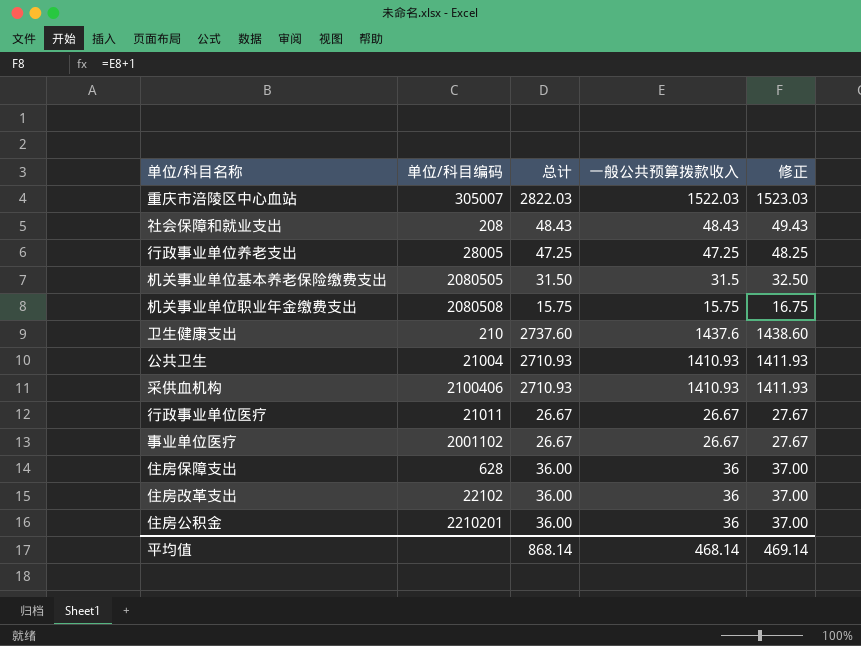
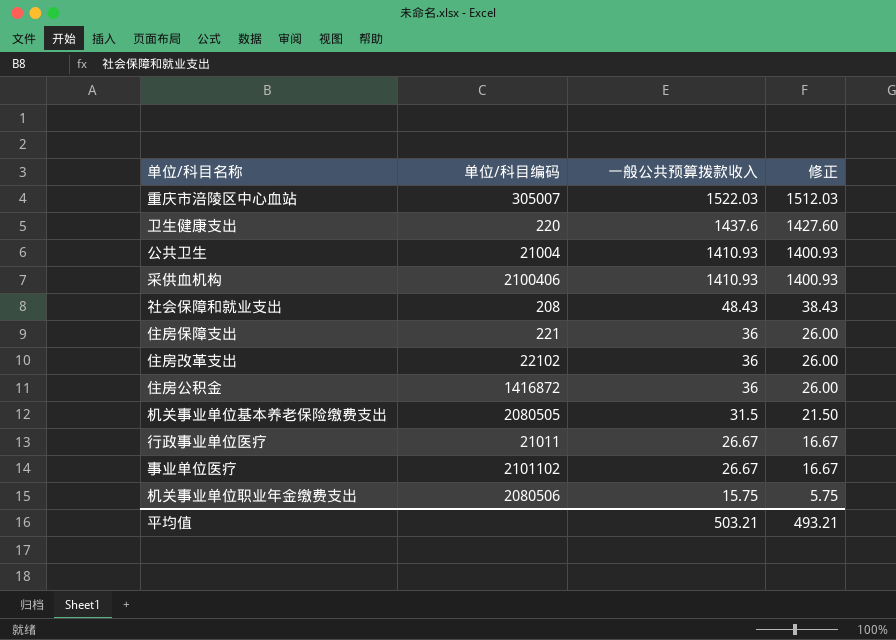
row order: none -> 一般公共预算拨款收入 descending
column 总计 | position: 3 -> none
column 修正 | formula: [一般公共预算拨款收入] + 1 -> [一般公共预算拨款收入] - 10
row 行政事业单位养老支出: 28005 | 47.25 | 47.25 | 48.25 -> none
卫生健康支出 | 单位/科目编码: 210 -> 220
住房保障支出 | 单位/科目编码: 628 -> 221
住房公积金 | 单位/科目编码: 2210201 -> 1416872
事业单位医疗 | 单位/科目编码: 2001102 -> 2101102
机关事业单位职业年金缴费支出 | 单位/科目编码: 2080508 -> 2080506
平均值 | 一般公共预算拨款收入: 468.14 -> 503.21
平均值 | 修正: 469.14 -> 493.21

